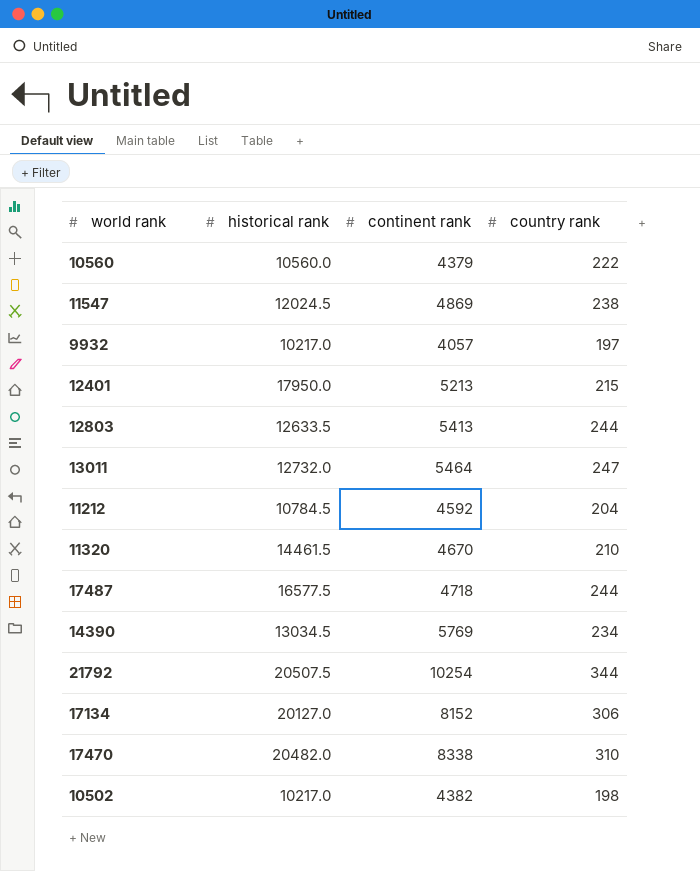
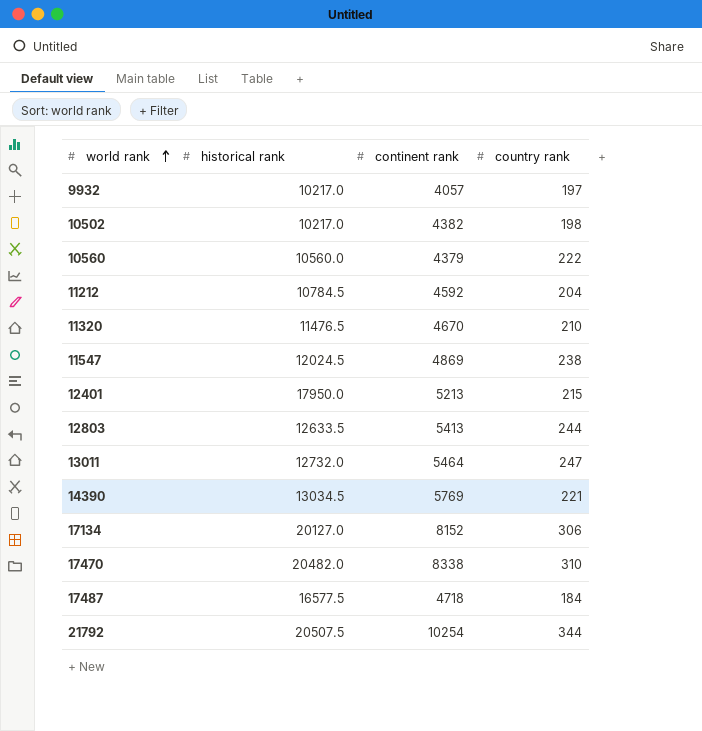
row order: none -> world rank ascending
11320 | historical rank: 14461.5 -> 11476.5
14390 | country rank: 234 -> 221
17487 | country rank: 244 -> 184

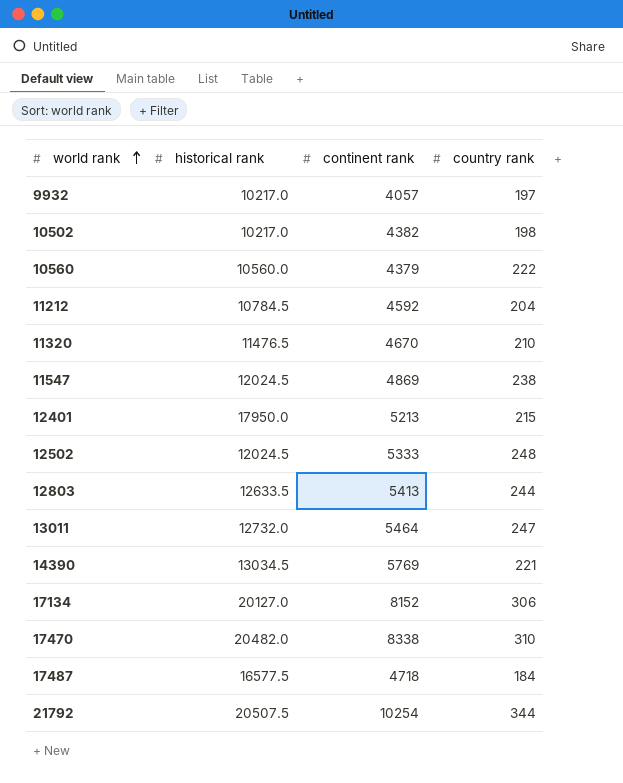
row 12502: none -> 12024.5 | 5333 | 248

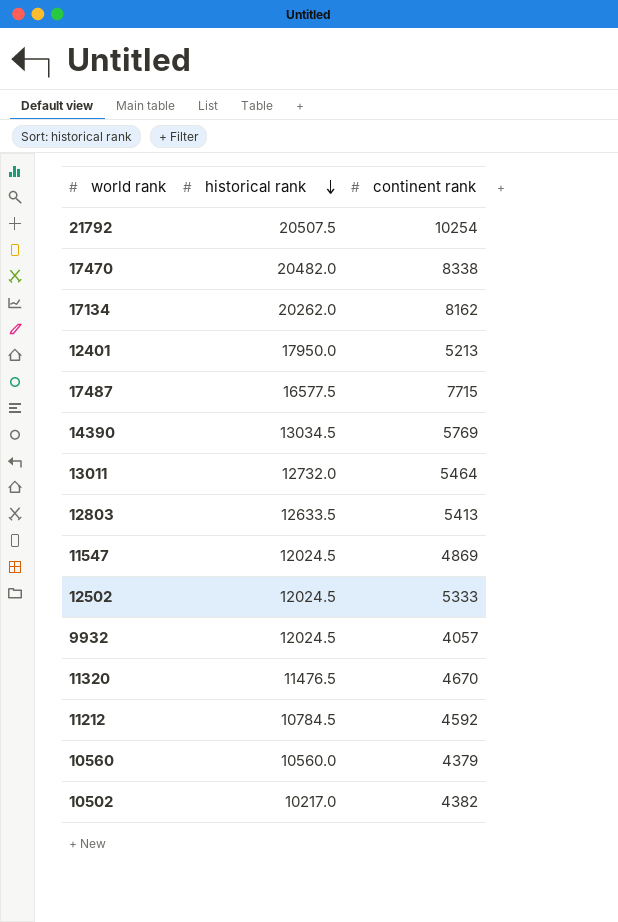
row order: world rank ascending -> historical rank descending
column country rank | position: 4 -> none
17134 | historical rank: 20127.0 -> 20262.0
17134 | continent rank: 8152 -> 8162
17487 | continent rank: 4718 -> 7715
9932 | historical rank: 10217.0 -> 12024.5

